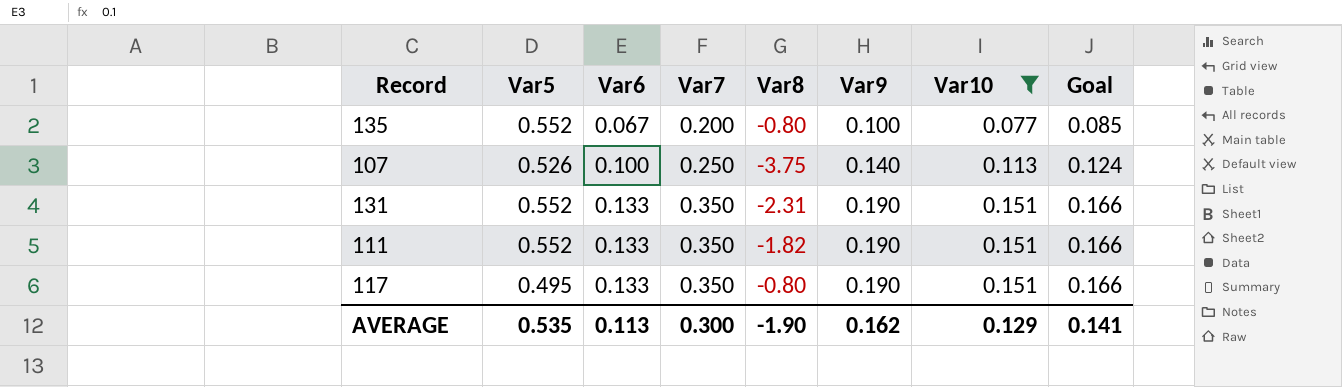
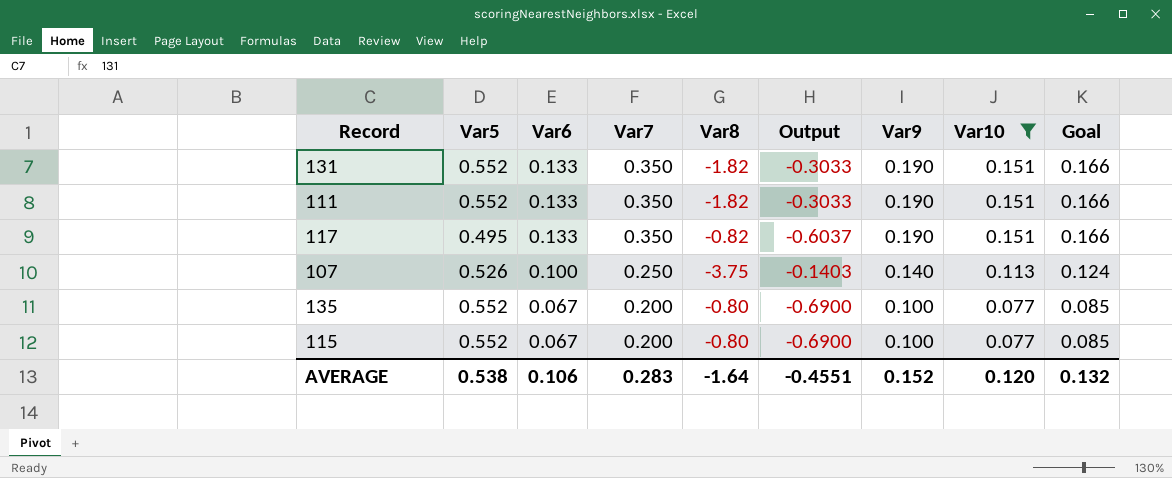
row order: Var6 ascending -> Var6 descending
column Output | formula: none -> [Var5] / [Var8]
131 | Var8: -2.31 -> -1.82
117 | Var8: -0.80 -> -0.82
row 115: none -> 0.552 | 0.067 | 0.200 | -0.80 | -0.6900 | 0.100 | 0.077 | 0.085
AVERAGE | Var5: 0.535 -> 0.538
AVERAGE | Var6: 0.113 -> 0.106
AVERAGE | Var7: 0.300 -> 0.283
AVERAGE | Var8: -1.90 -> -1.64
AVERAGE | Var9: 0.162 -> 0.152
AVERAGE | Var10: 0.129 -> 0.120
AVERAGE | Goal: 0.141 -> 0.132

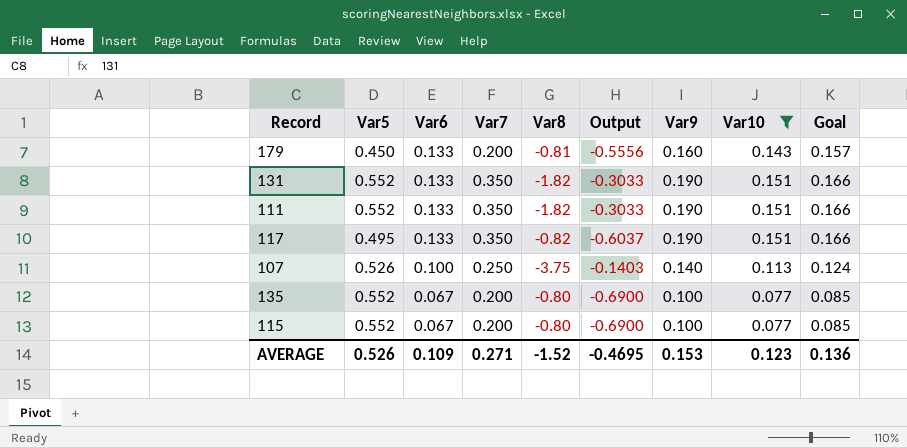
row 179: none -> 0.450 | 0.133 | 0.200 | -0.81 | -0.5556 | 0.160 | 0.143 | 0.157
AVERAGE | Var5: 0.538 -> 0.526
AVERAGE | Var6: 0.106 -> 0.109
AVERAGE | Var7: 0.283 -> 0.271
AVERAGE | Var8: -1.64 -> -1.52
AVERAGE | Output: -0.4551 -> -0.4695
AVERAGE | Var9: 0.152 -> 0.153
AVERAGE | Var10: 0.120 -> 0.123
AVERAGE | Goal: 0.132 -> 0.136

